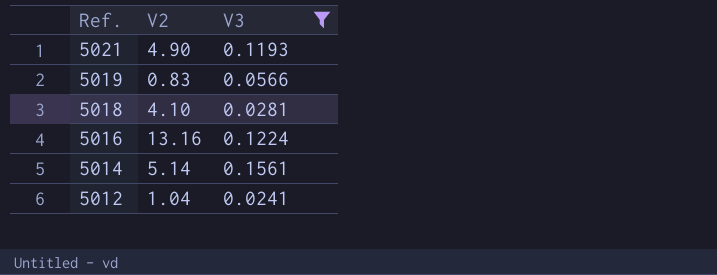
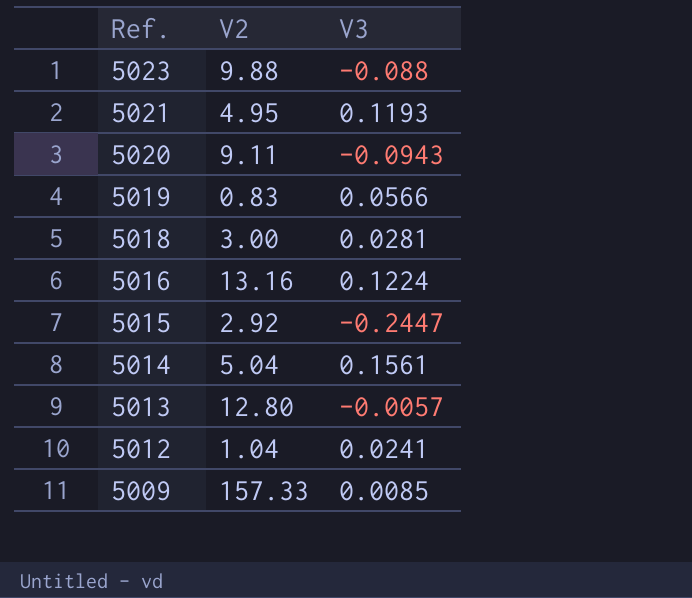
filter: V3 >= 0.0241 -> none
5021 | V2: 4.90 -> 4.95
5018 | V2: 4.10 -> 3.00
5014 | V2: 5.14 -> 5.04

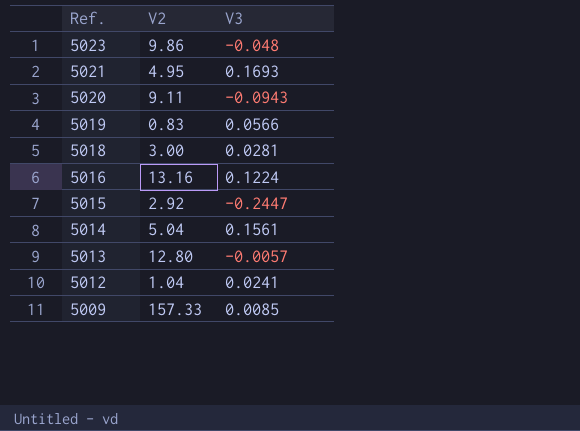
5023 | V2: 9.88 -> 9.86
5023 | V3: -0.088 -> -0.048
5021 | V3: 0.1193 -> 0.1693

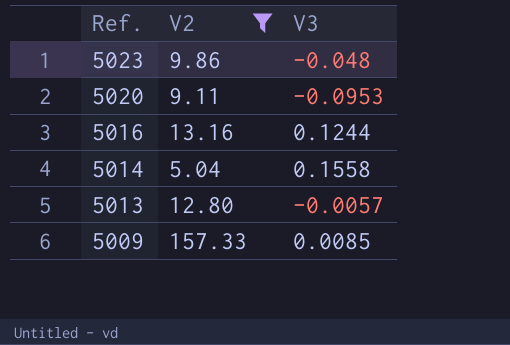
filter: none -> V2 >= 5.04
5020 | V3: -0.0943 -> -0.0953
5016 | V3: 0.1224 -> 0.1244
5014 | V3: 0.1561 -> 0.1558

